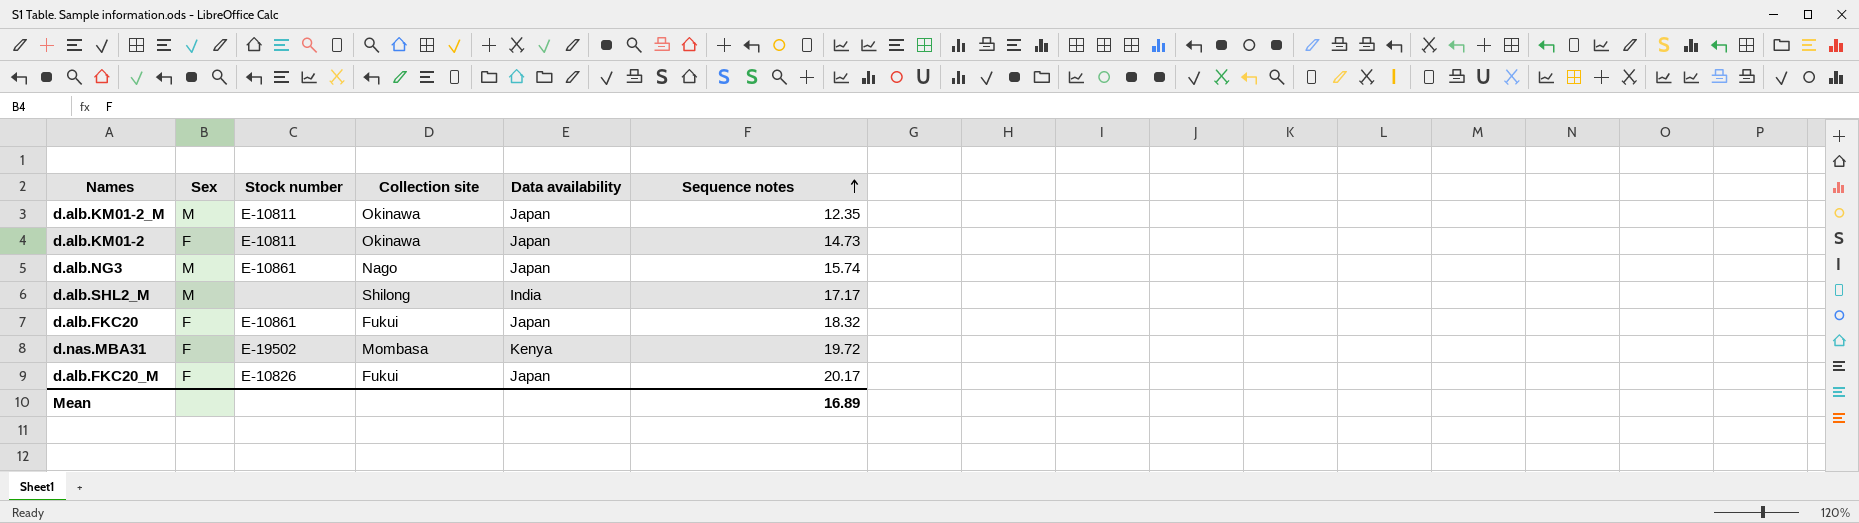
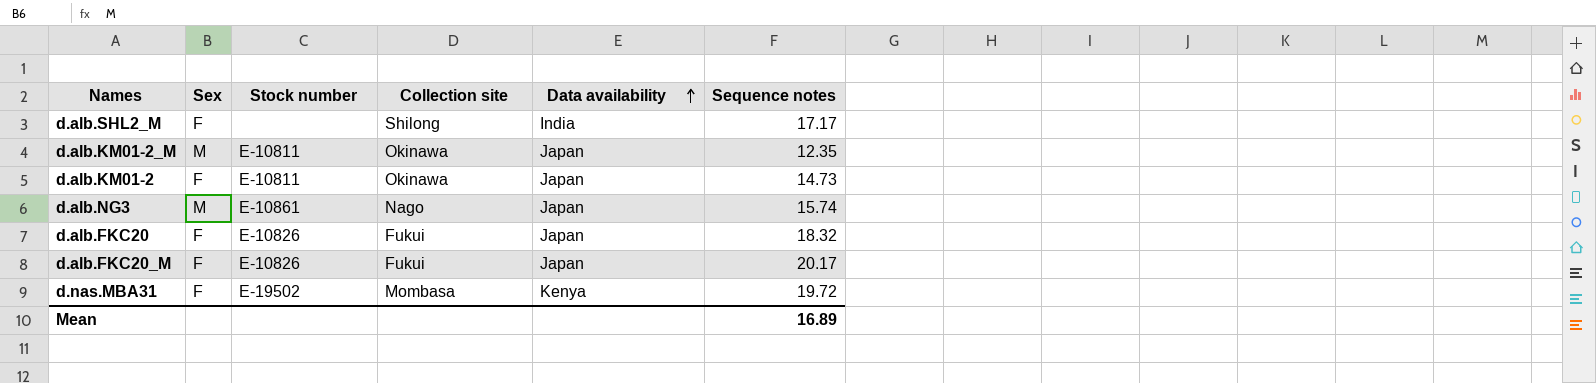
row order: Sequence notes ascending -> Data availability ascending
d.alb.SHL2_M | Sex: M -> F
d.alb.FKC20 | Stock number: E-10861 -> E-10826

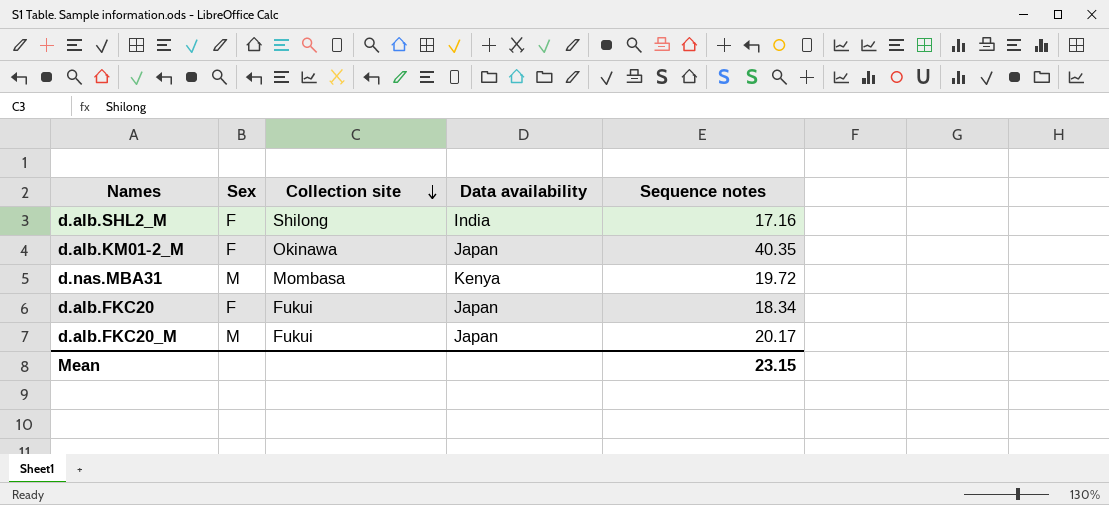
row order: Data availability ascending -> Collection site descending
column Stock number | position: 3 -> none
row d.alb.KM01-2: F | E-10811 | Okinawa | Japan | 14.73 -> none
row d.alb.NG3: M | E-10861 | Nago | Japan | 15.74 -> none
d.alb.SHL2_M | Sequence notes: 17.17 -> 17.16
d.alb.KM01-2_M | Sex: M -> F
d.alb.KM01-2_M | Sequence notes: 12.35 -> 40.35
d.nas.MBA31 | Sex: F -> M
d.alb.FKC20 | Sequence notes: 18.32 -> 18.34
d.alb.FKC20_M | Sex: F -> M
Mean | Sequence notes: 16.89 -> 23.15

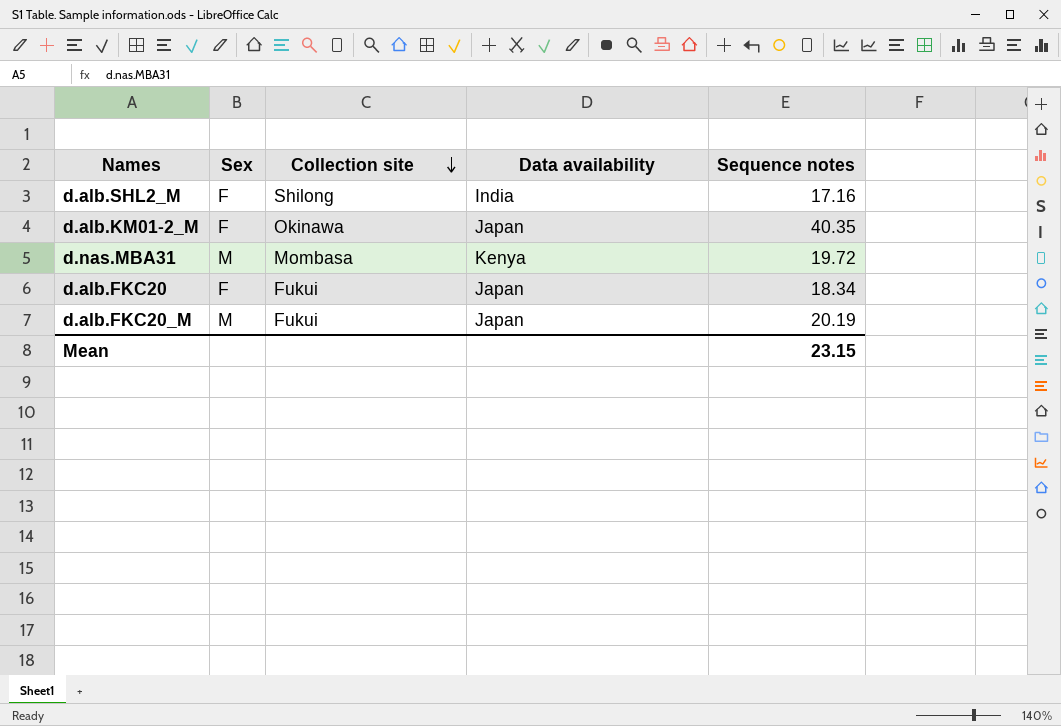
d.alb.FKC20_M | Sequence notes: 20.17 -> 20.19

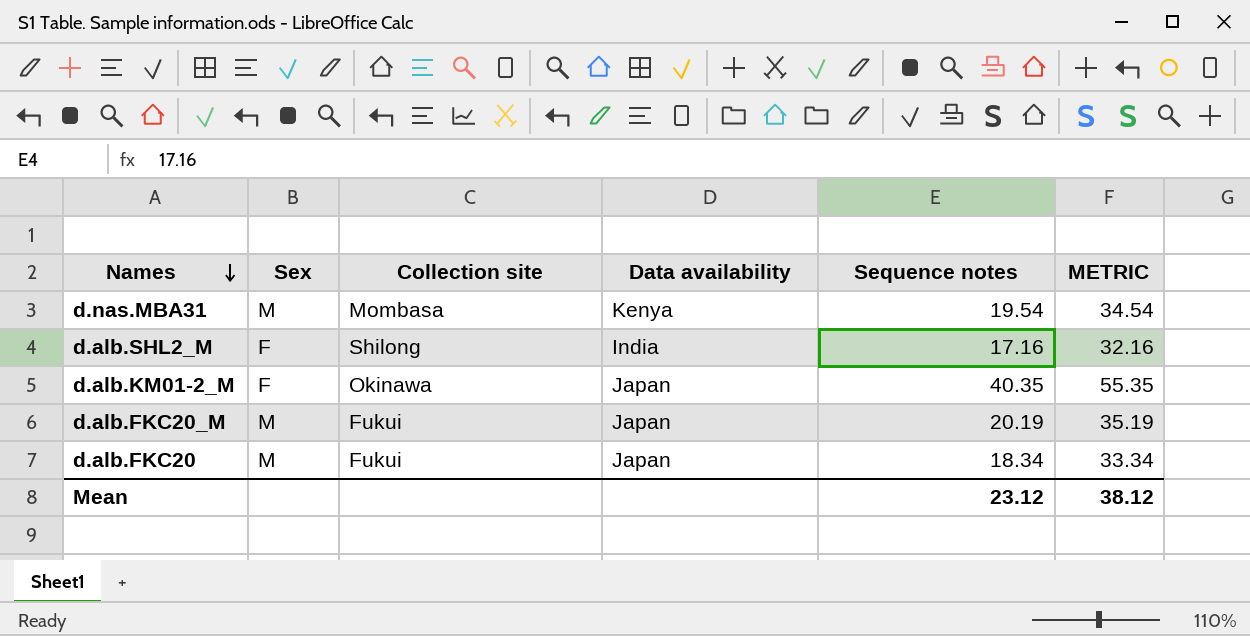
row order: Collection site descending -> Names descending
column METRIC | formula: none -> [Sequence notes] + 15
d.nas.MBA31 | Sequence notes: 19.72 -> 19.54
d.alb.FKC20 | Sex: F -> M
Mean | Sequence notes: 23.15 -> 23.12

